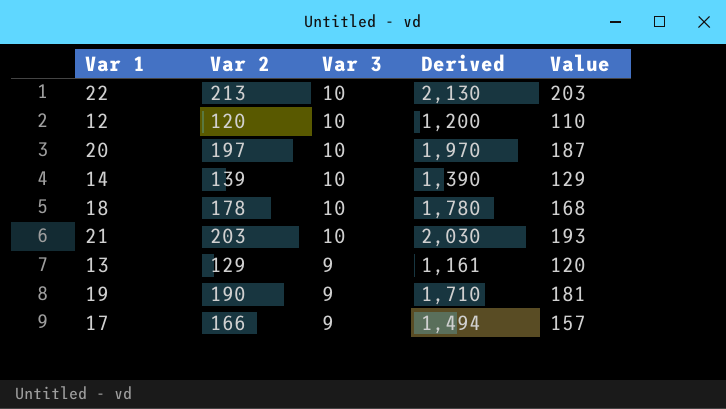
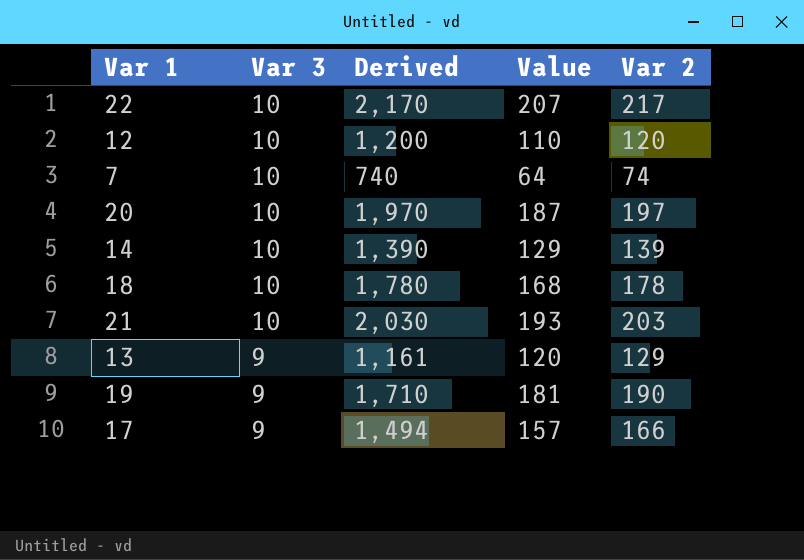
column Var 2 | position: 2 -> 5
22 | Derived: 2,130 -> 2,170
22 | Value: 203 -> 207
22 | Var 2: 213 -> 217
row 7: none -> 10 | 740 | 64 | 74

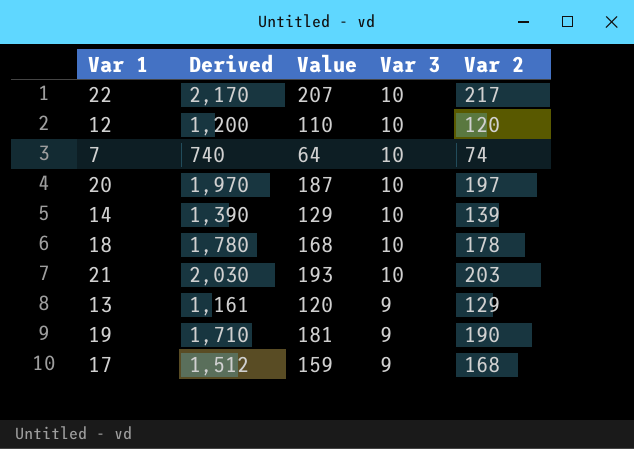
column Var 3 | position: 2 -> 4
17 | Derived: 1,494 -> 1,512
17 | Value: 157 -> 159
17 | Var 2: 166 -> 168

